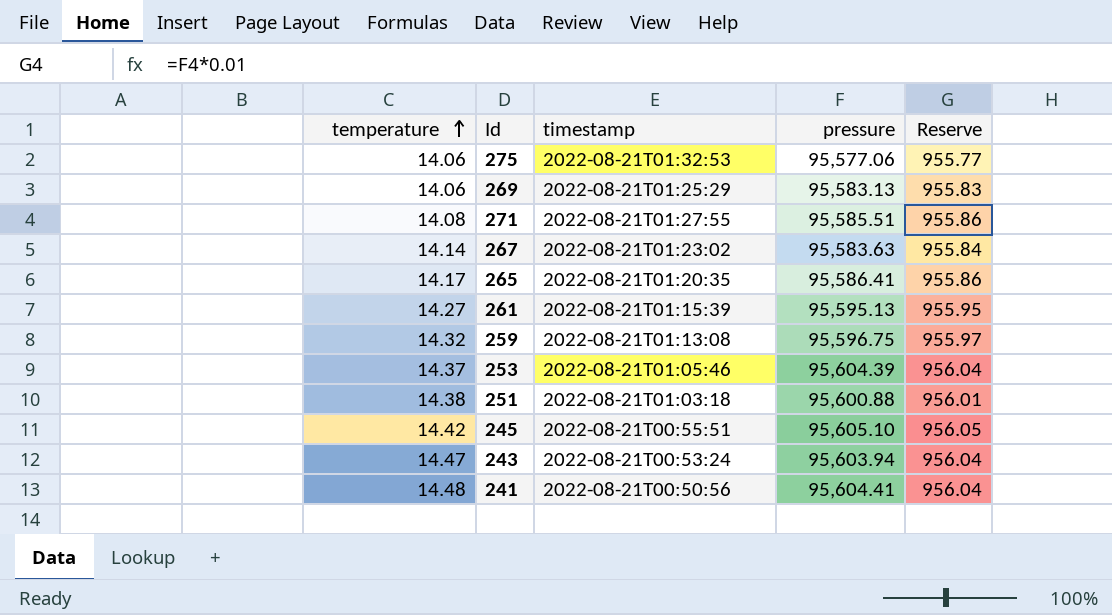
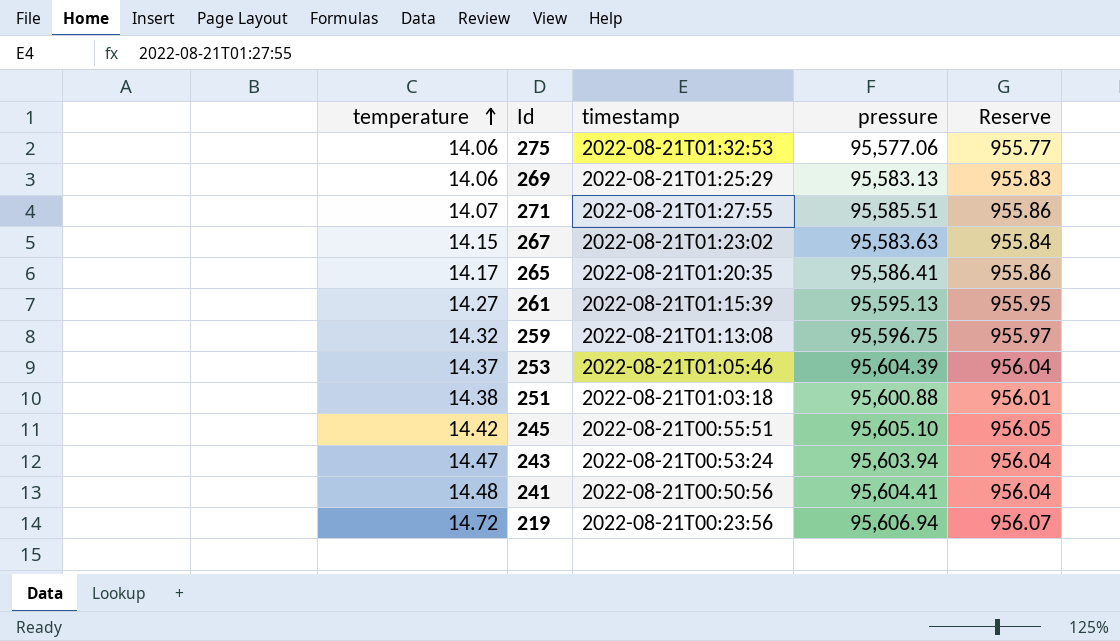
271 | temperature: 14.08 -> 14.07
267 | temperature: 14.14 -> 14.15
row 219: none -> 14.72 | 2022-08-21T00:23:56 | 95,606.94 | 956.07

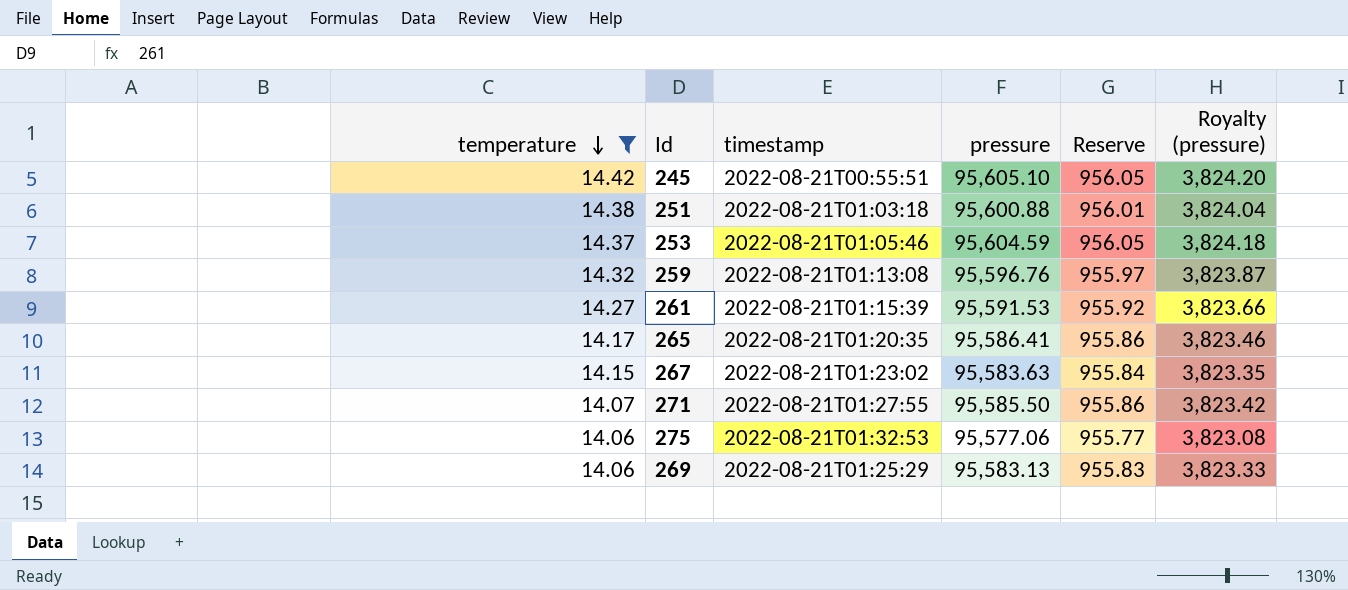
filter: none -> temperature <= 14.42
row order: temperature ascending -> temperature descending
column Royalty (pressure) | formula: none -> [pressure] * 0.04
253 | pressure: 95,604.39 -> 95,604.59
253 | Reserve: 956.04 -> 956.05
259 | pressure: 95,596.75 -> 95,596.76
261 | pressure: 95,595.13 -> 95,591.53
261 | Reserve: 955.95 -> 955.92
271 | pressure: 95,585.51 -> 95,585.50

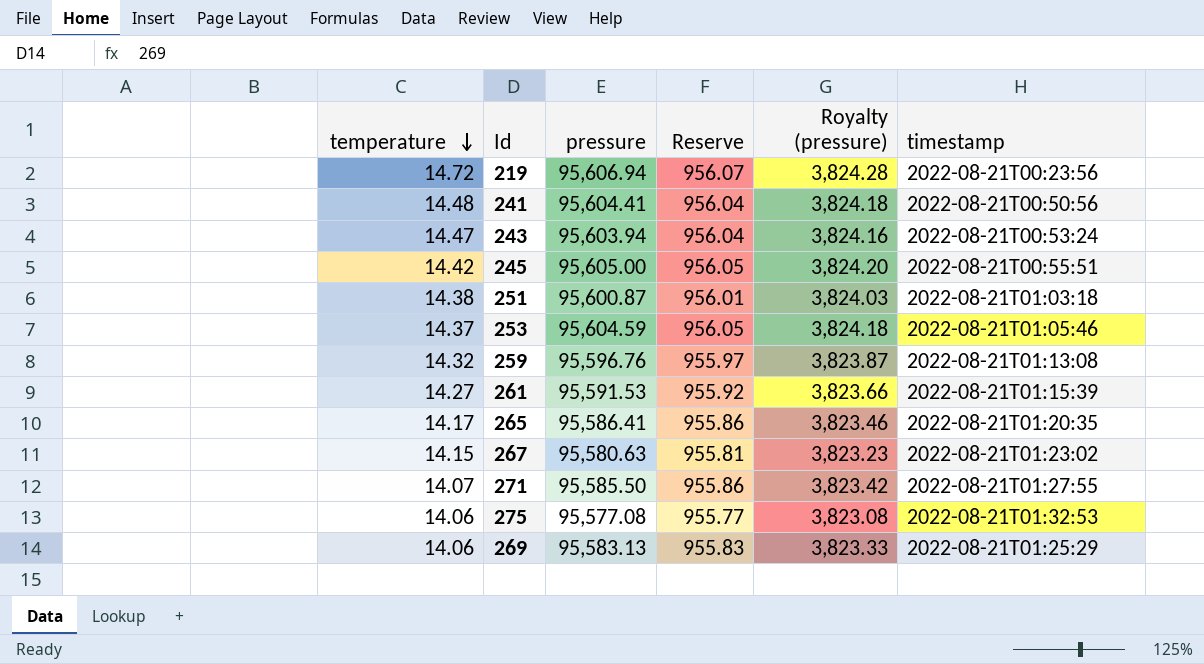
filter: temperature <= 14.42 -> none
column timestamp | position: 3 -> 6
245 | pressure: 95,605.10 -> 95,605.00
251 | pressure: 95,600.88 -> 95,600.87
251 | Royalty (pressure): 3,824.04 -> 3,824.03
267 | pressure: 95,583.63 -> 95,580.63
267 | Reserve: 955.84 -> 955.81
267 | Royalty (pressure): 3,823.35 -> 3,823.23
275 | pressure: 95,577.06 -> 95,577.08

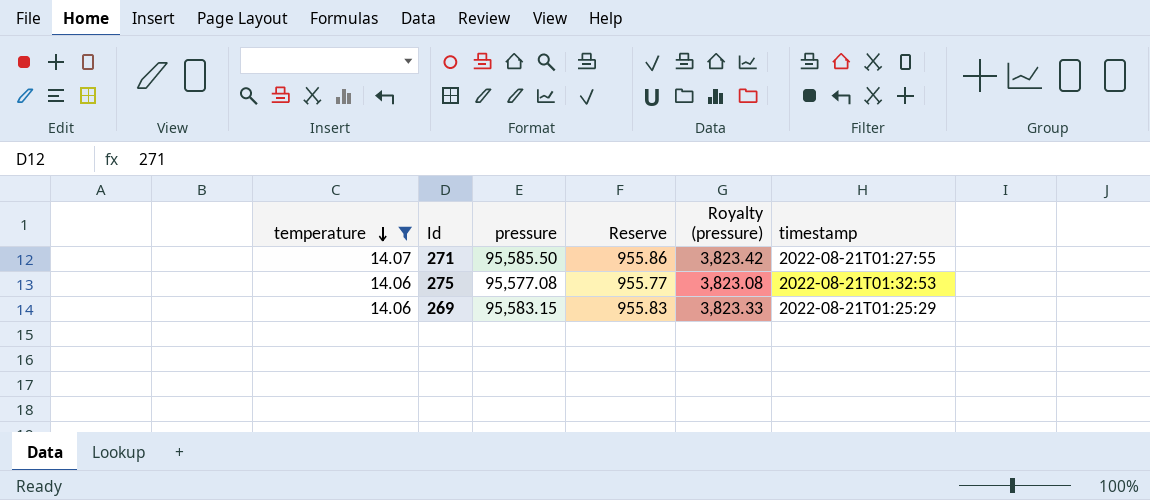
filter: none -> temperature <= 14.07
269 | pressure: 95,583.13 -> 95,583.15

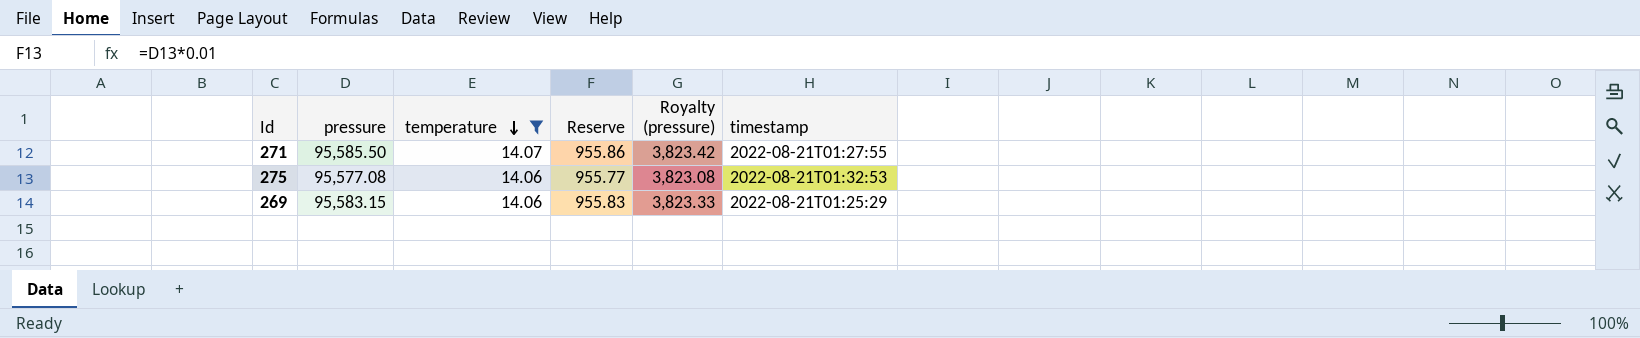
column temperature | position: 1 -> 3

